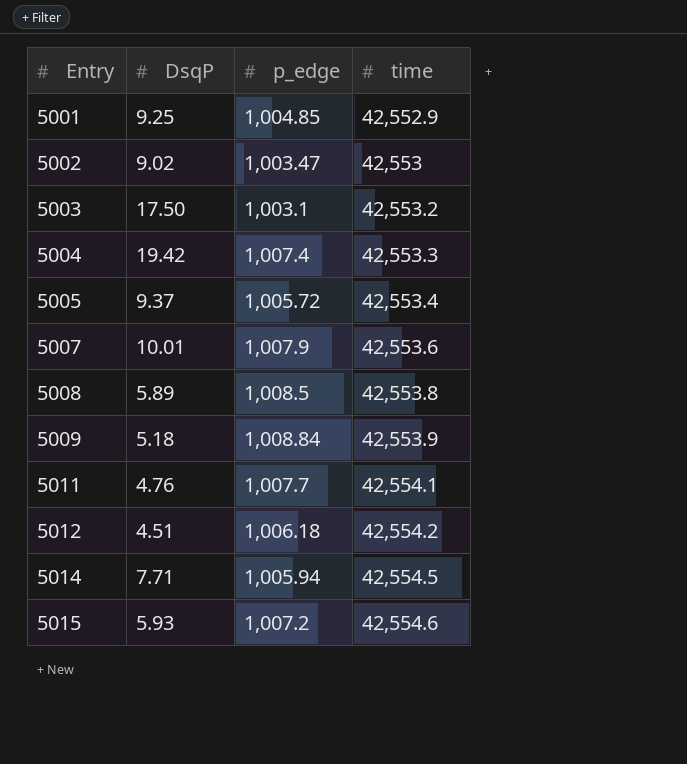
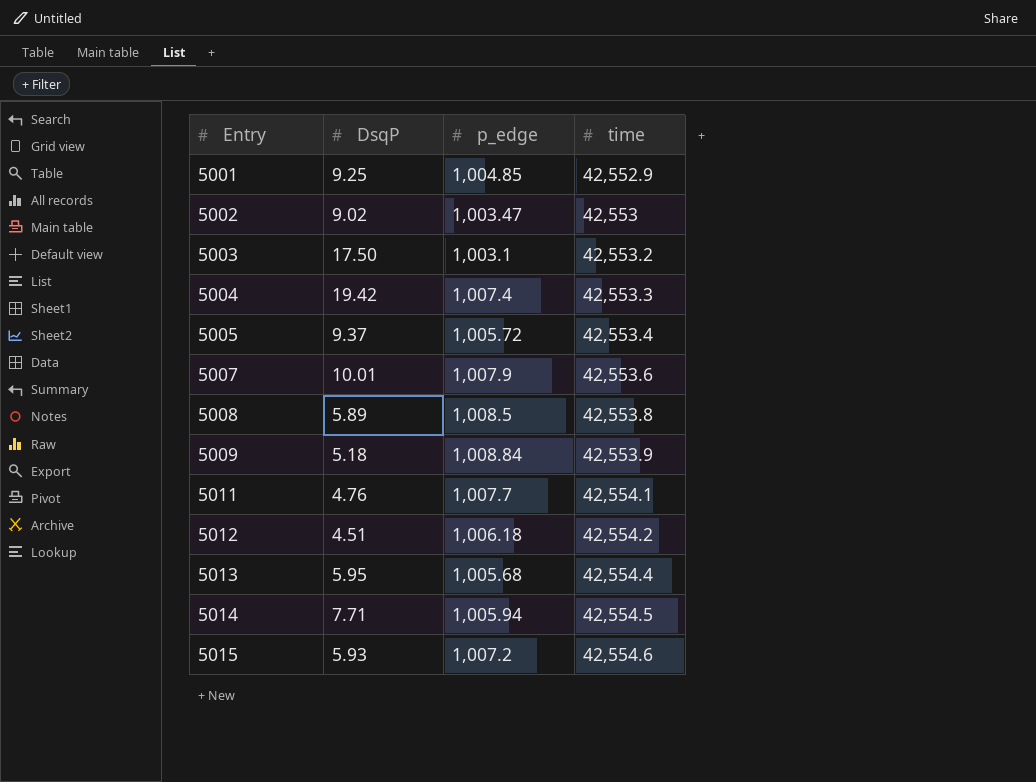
row 5013: none -> 5.95 | 1,005.68 | 42,554.4

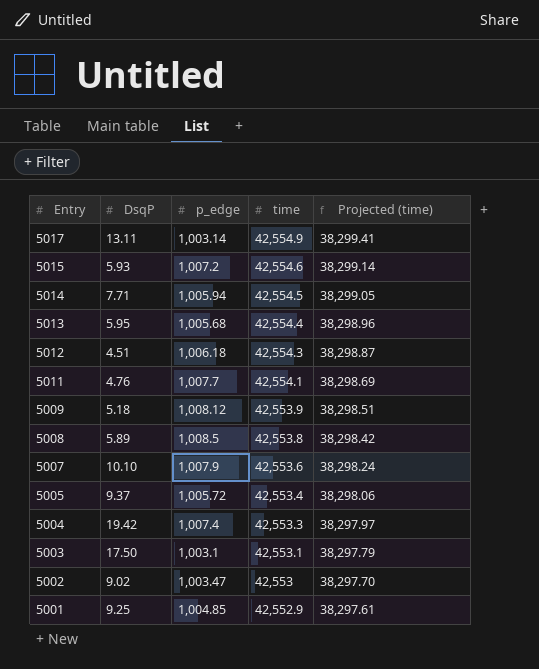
row order: Entry ascending -> Entry descending
column Projected (time) | formula: none -> [time] * 0.9
row 5017: none -> 13.11 | 1,003.14 | 42,554.9 | 38,299.41
5012 | time: 42,554.2 -> 42,554.3
5009 | p_edge: 1,008.84 -> 1,008.12
5007 | DsqP: 10.01 -> 10.10
5003 | time: 42,553.2 -> 42,553.1

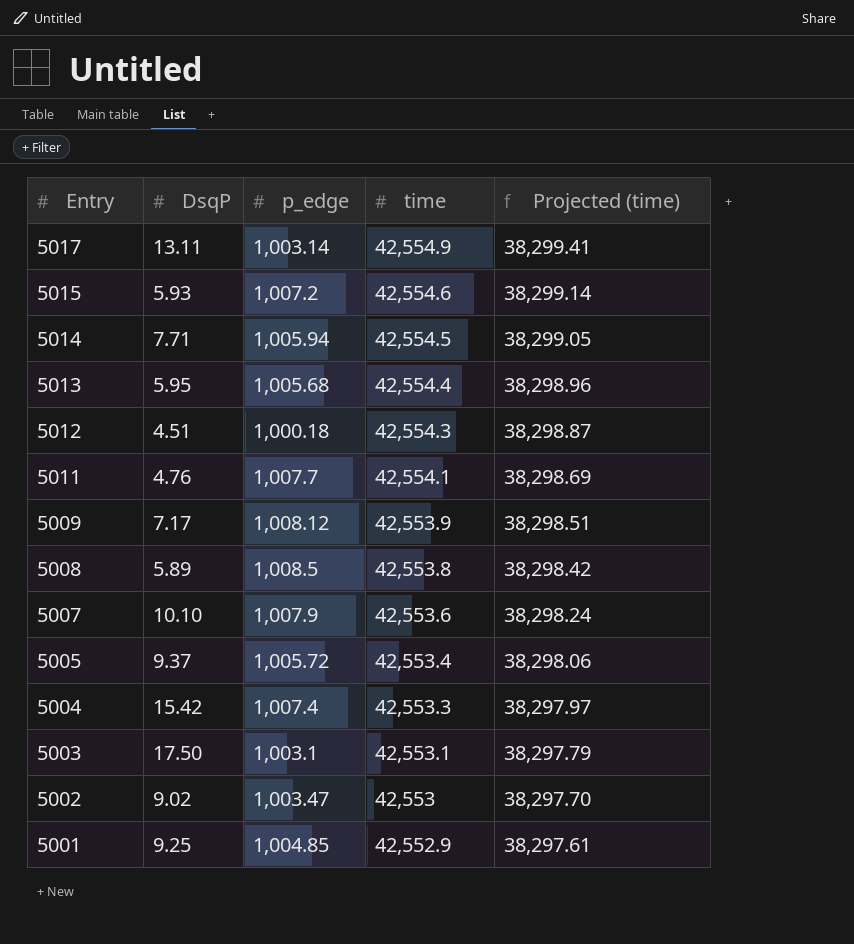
5012 | p_edge: 1,006.18 -> 1,000.18
5009 | DsqP: 5.18 -> 7.17
5004 | DsqP: 19.42 -> 15.42

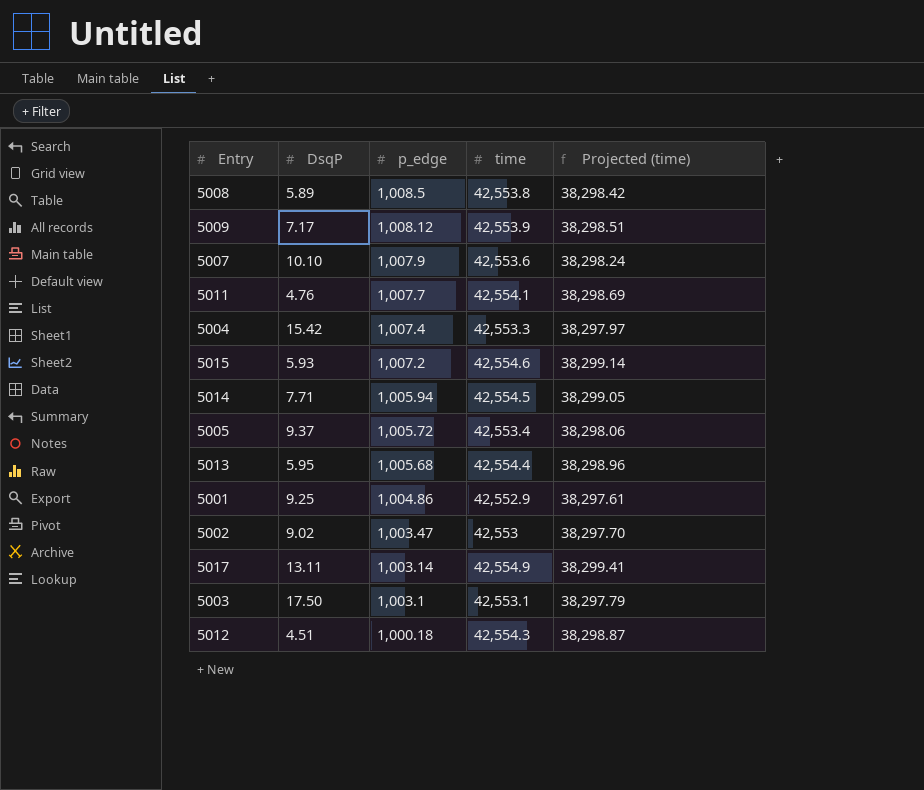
row order: Entry descending -> p_edge descending
5001 | p_edge: 1,004.85 -> 1,004.86

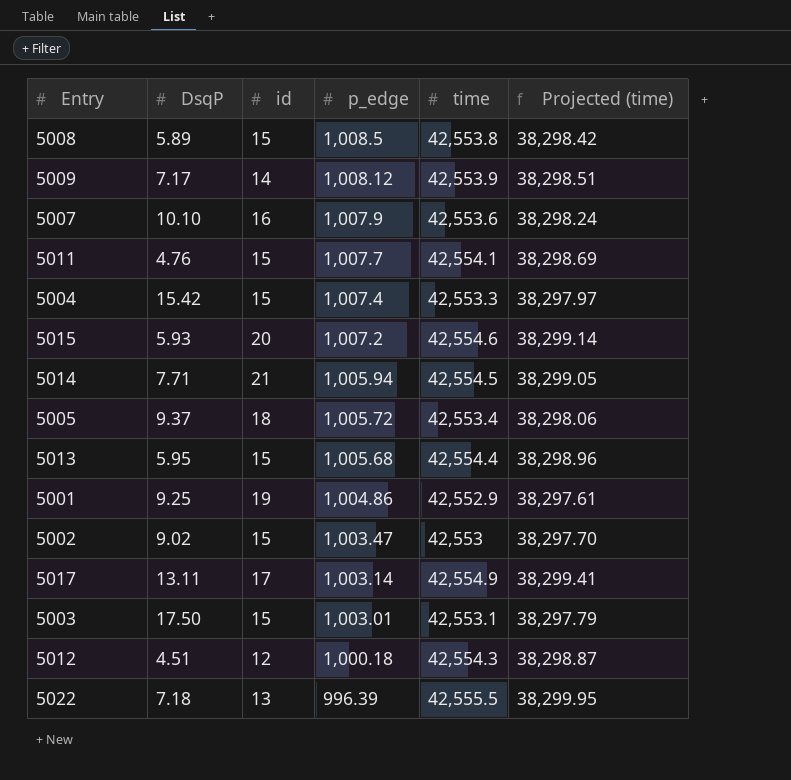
column id | position: none -> 3
5003 | p_edge: 1,003.1 -> 1,003.01
row 5022: none -> 7.18 | 13 | 996.39 | 42,555.5 | 38,299.95

